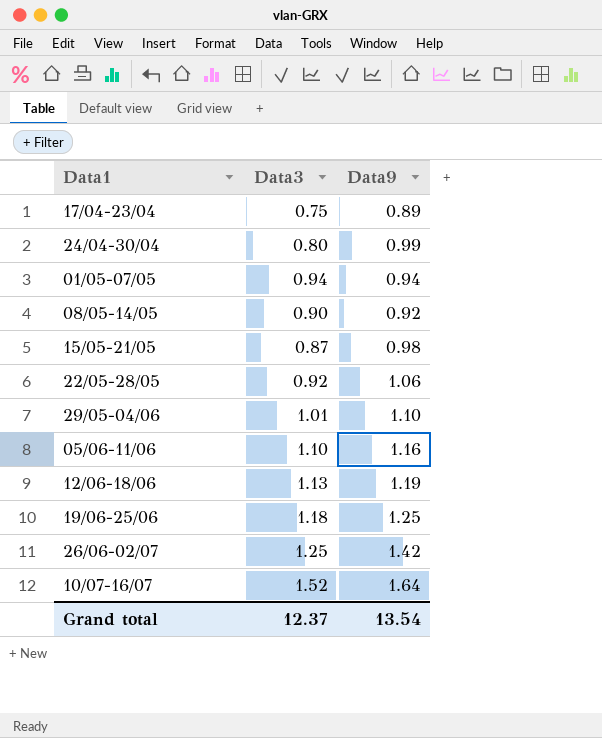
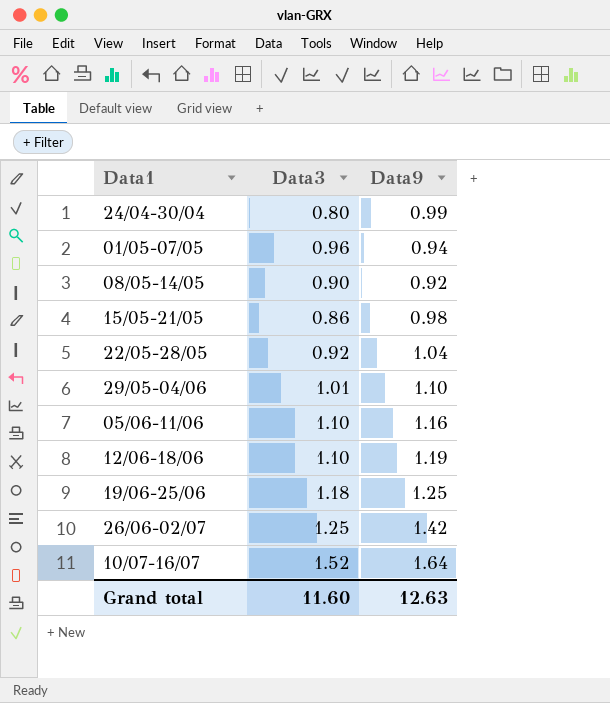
row 17/04-23/04: 0.75 | 0.89 -> none
01/05-07/05 | Data3: 0.94 -> 0.96
15/05-21/05 | Data3: 0.87 -> 0.86
22/05-28/05 | Data9: 1.06 -> 1.04
12/06-18/06 | Data3: 1.13 -> 1.10
Grand total | Data3: 12.37 -> 11.60
Grand total | Data9: 13.54 -> 12.63

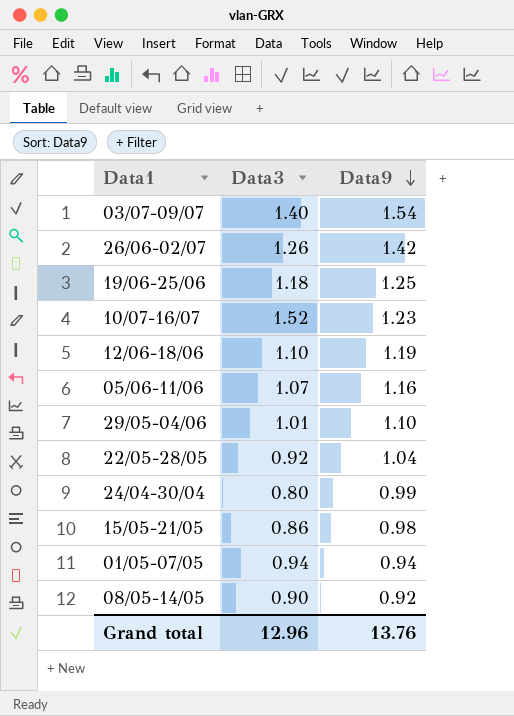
row order: none -> Data9 descending
row 03/07-09/07: none -> 1.40 | 1.54
26/06-02/07 | Data3: 1.25 -> 1.26
10/07-16/07 | Data9: 1.64 -> 1.23
05/06-11/06 | Data3: 1.10 -> 1.07
01/05-07/05 | Data3: 0.96 -> 0.94
Grand total | Data3: 11.60 -> 12.96
Grand total | Data9: 12.63 -> 13.76

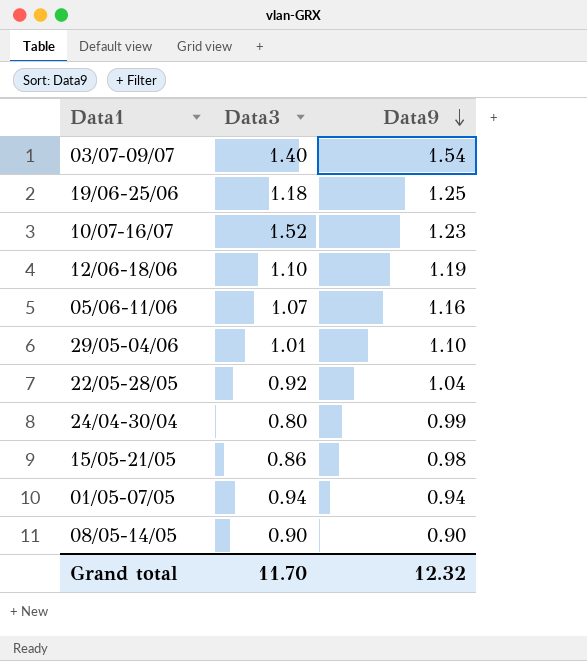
row 26/06-02/07: 1.26 | 1.42 -> none
08/05-14/05 | Data9: 0.92 -> 0.90
Grand total | Data3: 12.96 -> 11.70
Grand total | Data9: 13.76 -> 12.32

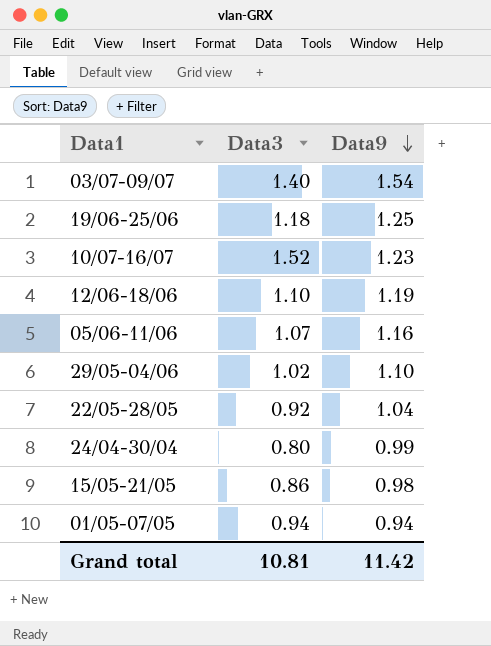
row 08/05-14/05: 0.90 | 0.90 -> none
29/05-04/06 | Data3: 1.01 -> 1.02
Grand total | Data3: 11.70 -> 10.81
Grand total | Data9: 12.32 -> 11.42

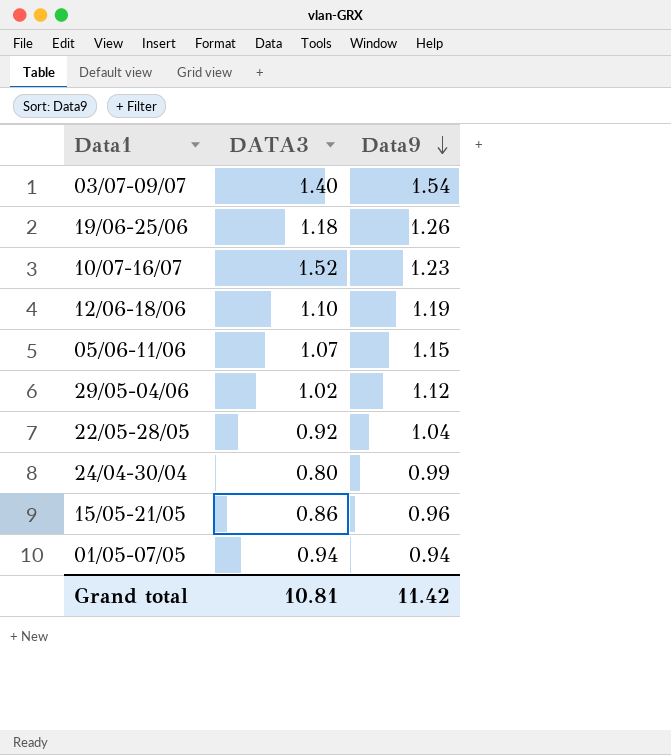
column name: Data3 -> DATA3
19/06-25/06 | Data9: 1.25 -> 1.26
05/06-11/06 | Data9: 1.16 -> 1.15
29/05-04/06 | Data9: 1.10 -> 1.12
15/05-21/05 | Data9: 0.98 -> 0.96

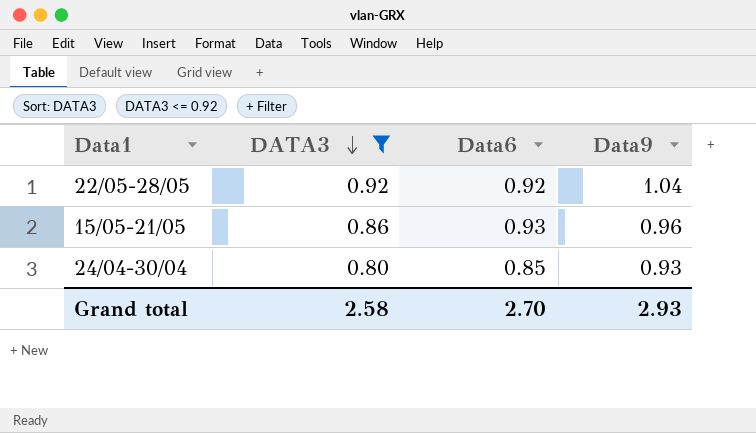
filter: none -> DATA3 <= 0.92
row order: Data9 descending -> DATA3 descending
column Data6 | position: none -> 3
24/04-30/04 | Data9: 0.99 -> 0.93
Grand total | DATA3: 10.81 -> 2.58
Grand total | Data9: 11.42 -> 2.93

